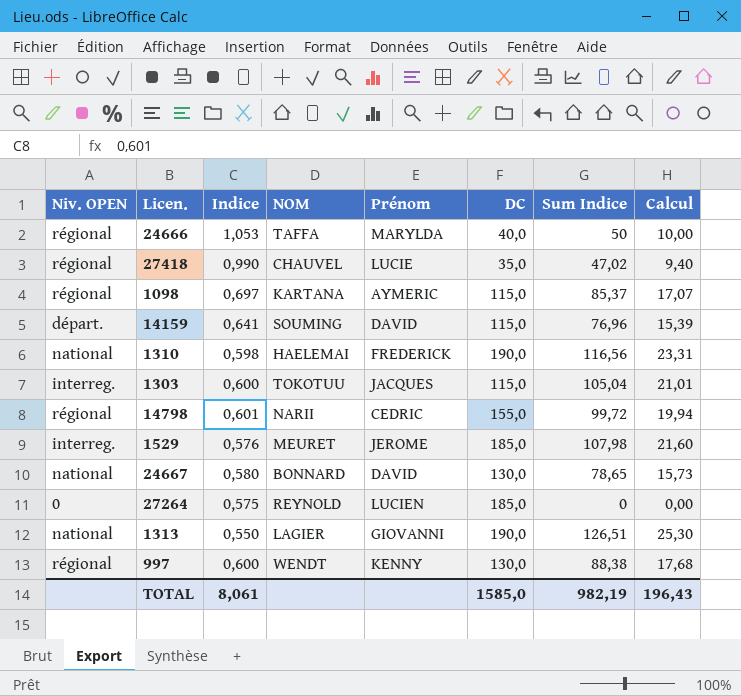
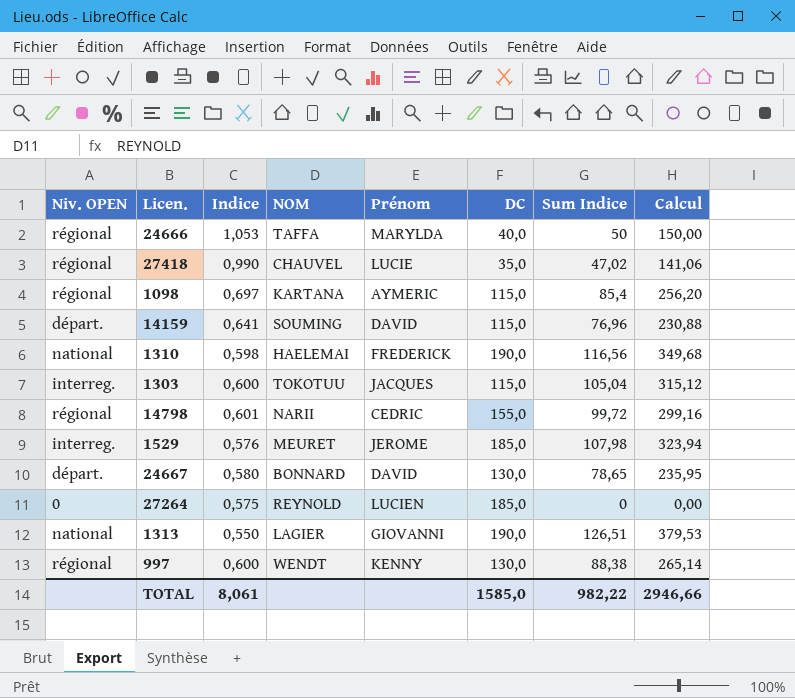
column Calcul | formula: [Sum Indice] * 0,2 -> [Sum Indice] * 3
1098 | Sum Indice: 85,37 -> 85,4
24667 | Niv. OPEN: national -> départ.
TOTAL | Sum Indice: 982,19 -> 982,22
TOTAL | Calcul: 196,43 -> 2946,66

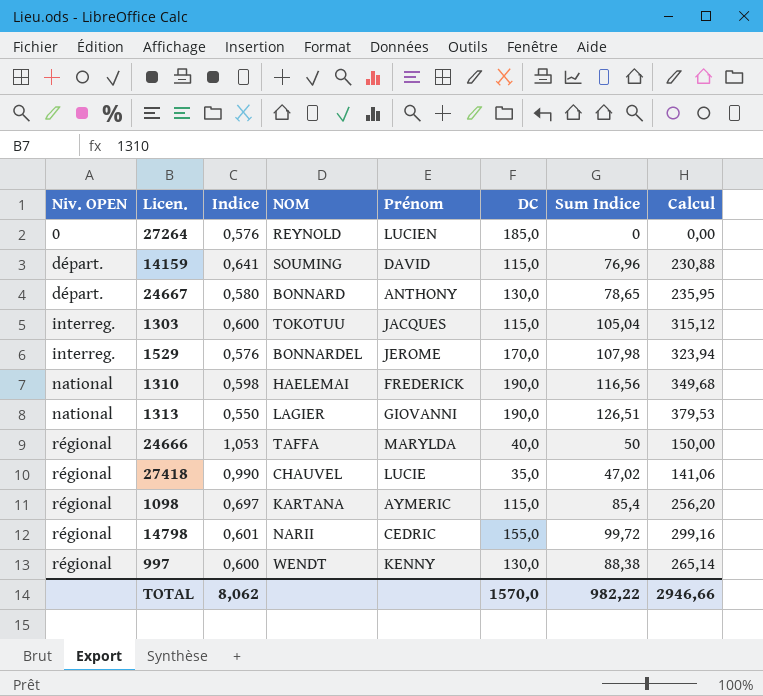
row order: none -> Niv. OPEN ascending
27264 | Indice: 0,575 -> 0,576
24667 | Prénom: DAVID -> ANTHONY
1529 | NOM: MEURET -> BONNARDEL
1529 | DC: 185,0 -> 170,0
TOTAL | Indice: 8,061 -> 8,062
TOTAL | DC: 1585,0 -> 1570,0

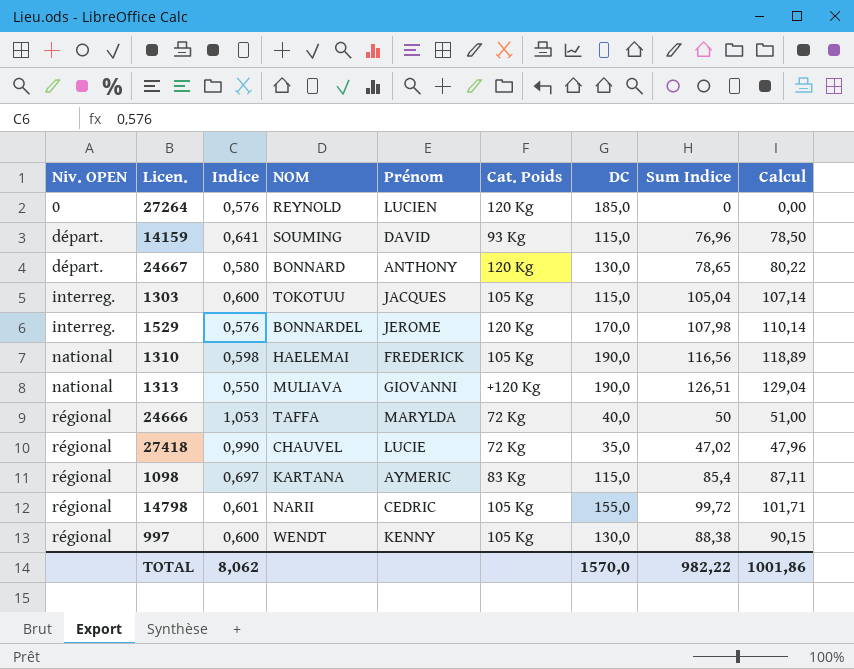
column Cat. Poids | position: none -> 6
column Calcul | formula: [Sum Indice] * 3 -> [Sum Indice] * 1,02
1313 | NOM: LAGIER -> MULIAVA
TOTAL | Calcul: 2946,66 -> 1001,86

